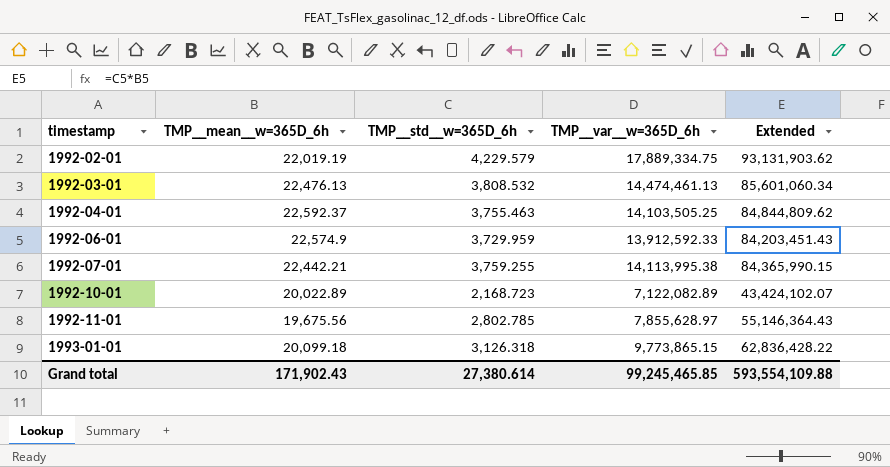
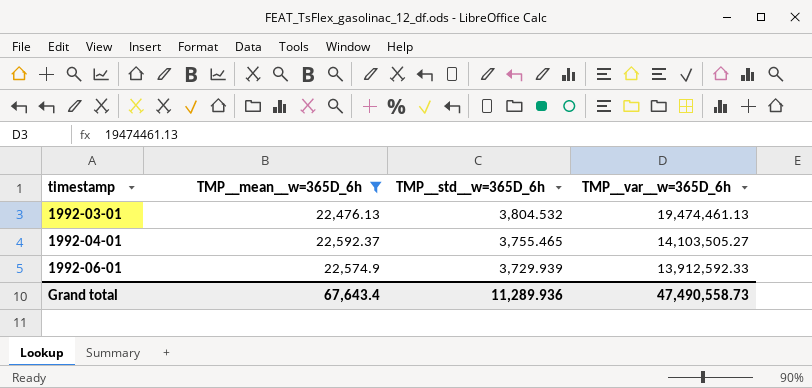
filter: none -> TMP__mean__w=365D_6h >= 22,476.13
column Extended | formula: [TMP__mean__w=365D_6h] * [TMP__std__w=365D_6h] -> none
1992-03-01 | TMP__std__w=365D_6h: 3,808.532 -> 3,804.532
1992-03-01 | TMP__var__w=365D_6h: 14,474,461.13 -> 19,474,461.13
1992-04-01 | TMP__std__w=365D_6h: 3,755.463 -> 3,755.465
1992-04-01 | TMP__var__w=365D_6h: 14,103,505.25 -> 14,103,505.27
1992-06-01 | TMP__std__w=365D_6h: 3,729.959 -> 3,729.939
Grand total | TMP__mean__w=365D_6h: 171,902.43 -> 67,643.4
Grand total | TMP__std__w=365D_6h: 27,380.614 -> 11,289.936
Grand total | TMP__var__w=365D_6h: 99,245,465.85 -> 47,490,558.73

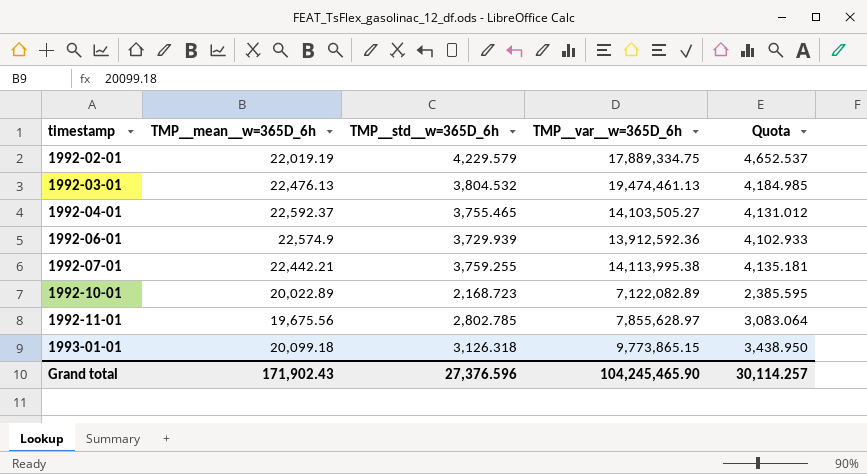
filter: TMP__mean__w=365D_6h >= 22,476.13 -> none
column Quota | formula: none -> [TMP__std__w=365D_6h] * 1.1
1992-06-01 | TMP__var__w=365D_6h: 13,912,592.33 -> 13,912,592.36
Grand total | TMP__mean__w=365D_6h: 67,643.4 -> 171,902.43
Grand total | TMP__std__w=365D_6h: 11,289.936 -> 27,376.596
Grand total | TMP__var__w=365D_6h: 47,490,558.73 -> 104,245,465.90

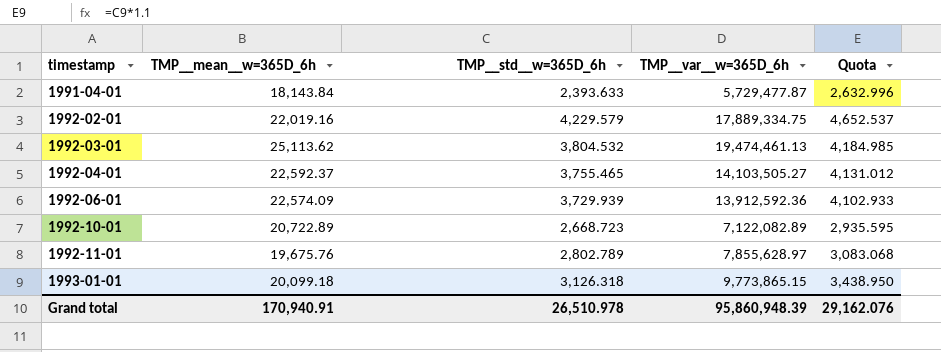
row 1992-07-01: 22,442.21 | 3,759.255 | 14,113,995.38 | 4,135.181 -> none
row 1991-04-01: none -> 18,143.84 | 2,393.633 | 5,729,477.87 | 2,632.996
1992-02-01 | TMP__mean__w=365D_6h: 22,019.19 -> 22,019.16
1992-03-01 | TMP__mean__w=365D_6h: 22,476.13 -> 25,113.62
1992-06-01 | TMP__mean__w=365D_6h: 22,574.9 -> 22,574.09
1992-10-01 | TMP__mean__w=365D_6h: 20,022.89 -> 20,722.89
1992-10-01 | TMP__std__w=365D_6h: 2,168.723 -> 2,668.723
1992-10-01 | Quota: 2,385.595 -> 2,935.595
1992-11-01 | TMP__mean__w=365D_6h: 19,675.56 -> 19,675.76
1992-11-01 | TMP__std__w=365D_6h: 2,802.785 -> 2,802.789
1992-11-01 | Quota: 3,083.064 -> 3,083.068
Grand total | TMP__mean__w=365D_6h: 171,902.43 -> 170,940.91
Grand total | TMP__std__w=365D_6h: 27,376.596 -> 26,510.978
Grand total | TMP__var__w=365D_6h: 104,245,465.90 -> 95,860,948.39
Grand total | Quota: 30,114.257 -> 29,162.076

